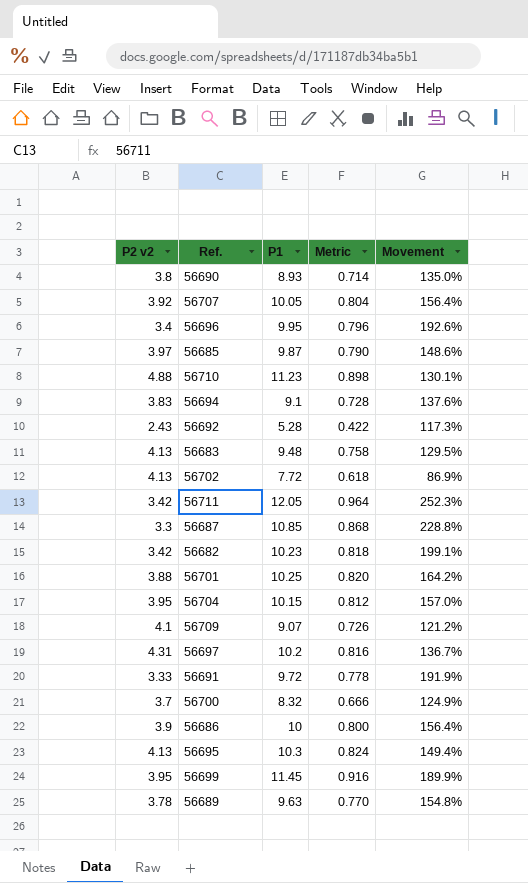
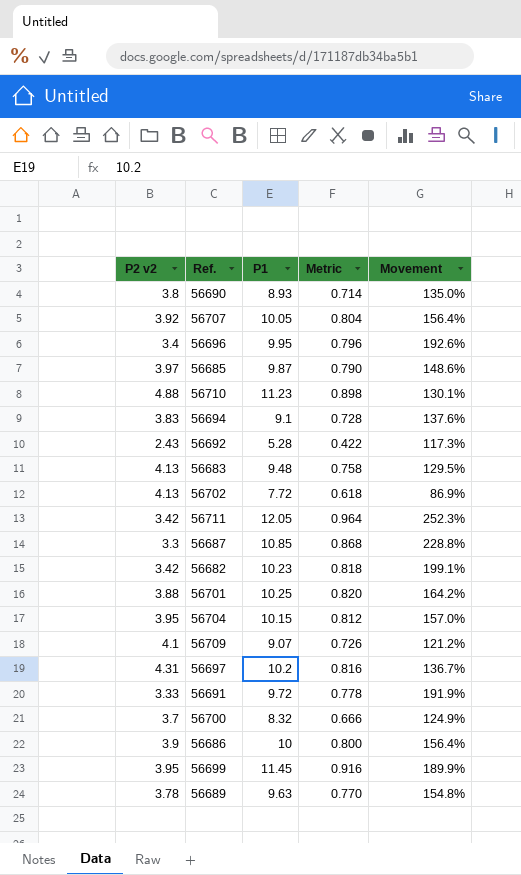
row 56695: 4.13 | 10.3 | 0.824 | 149.4% -> none

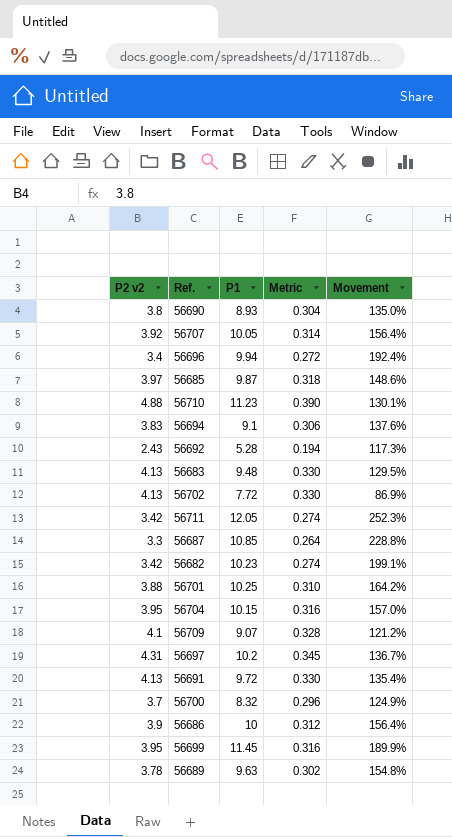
column Metric | formula: [P1] * 0.08 -> [P2 v2] * 0.08
56696 | P1: 9.95 -> 9.94
56696 | Movement: 192.6% -> 192.4%
56691 | P2 v2: 3.33 -> 4.13
56691 | Movement: 191.9% -> 135.4%

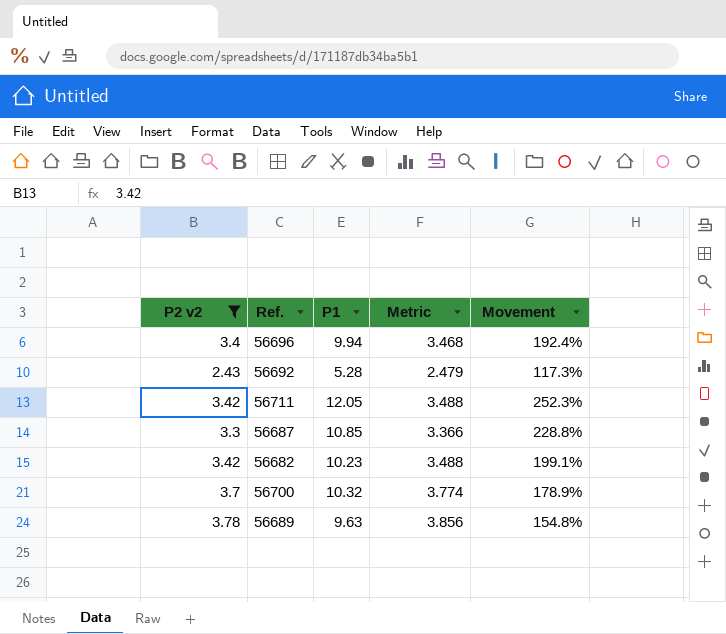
filter: none -> P2 v2 <= 3.78
column Metric | formula: [P2 v2] * 0.08 -> [P2 v2] * 1.02
56700 | P1: 8.32 -> 10.32
56700 | Movement: 124.9% -> 178.9%

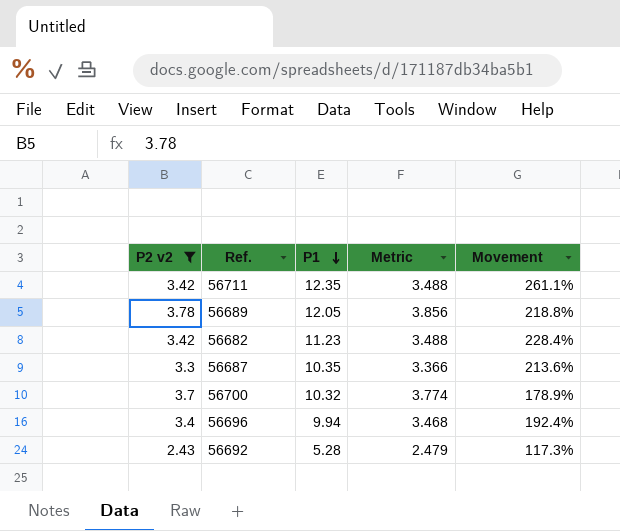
row order: none -> P1 descending
56711 | P1: 12.05 -> 12.35
56711 | Movement: 252.3% -> 261.1%
56689 | P1: 9.63 -> 12.05
56689 | Movement: 154.8% -> 218.8%
56682 | P1: 10.23 -> 11.23
56682 | Movement: 199.1% -> 228.4%
56687 | P1: 10.85 -> 10.35
56687 | Movement: 228.8% -> 213.6%

